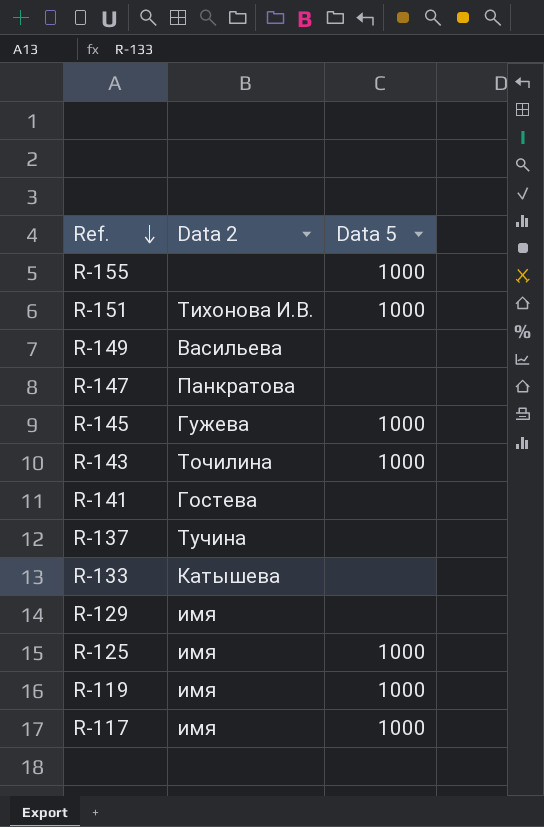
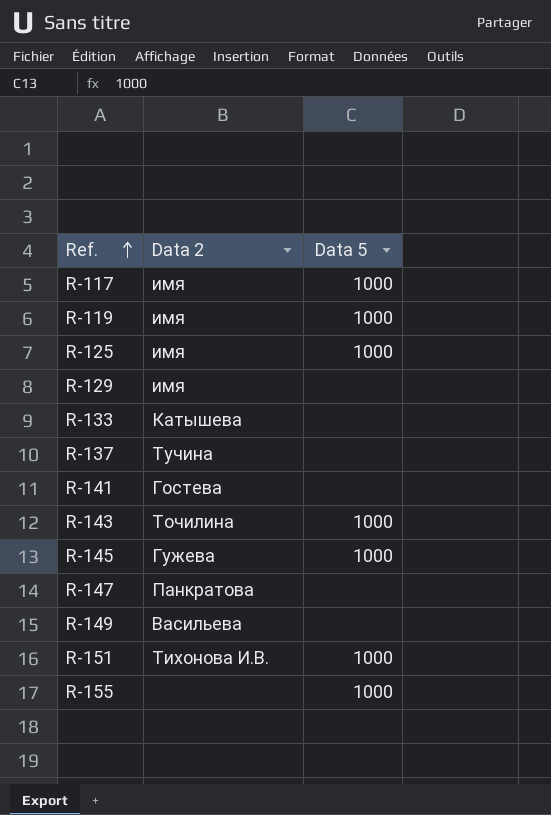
row order: Ref. descending -> Ref. ascending

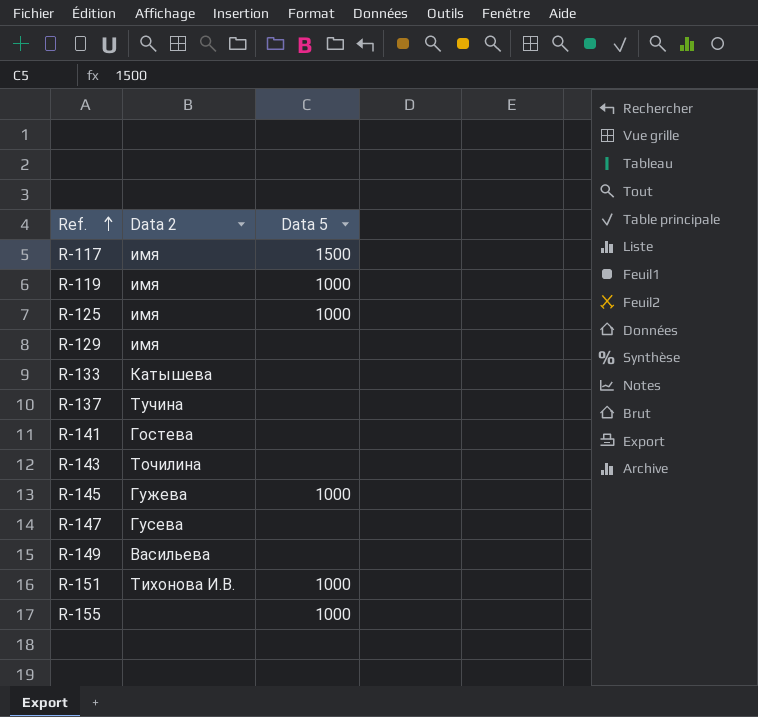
R-117 | Data 5: 1000 -> 1500
R-143 | Data 5: 1000 -> none
R-147 | Data 2: Панкратова -> Гусева

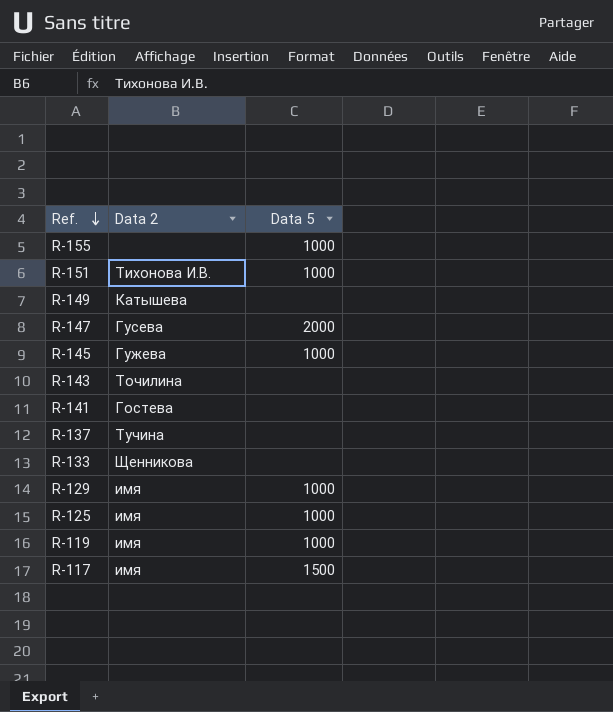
row order: Ref. ascending -> Ref. descending
R-149 | Data 2: Васильева -> Катышева
R-147 | Data 5: none -> 2000
R-133 | Data 2: Катышева -> Щенникова
R-129 | Data 5: none -> 1000

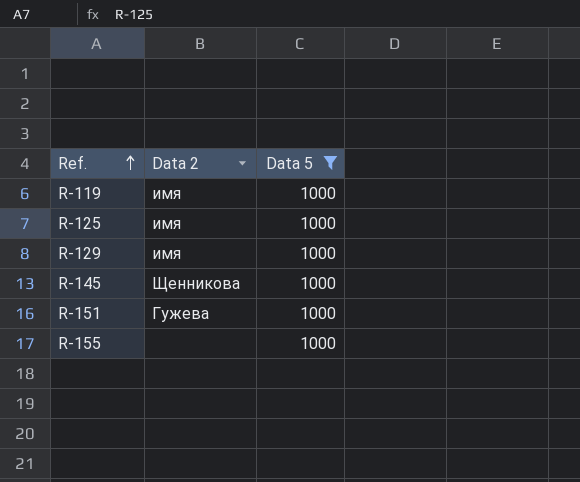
filter: none -> Data 5 = 1000
row order: Ref. descending -> Ref. ascending
R-145 | Data 2: Гужева -> Щенникова
R-151 | Data 2: Тихонова И.В. -> Гужева

